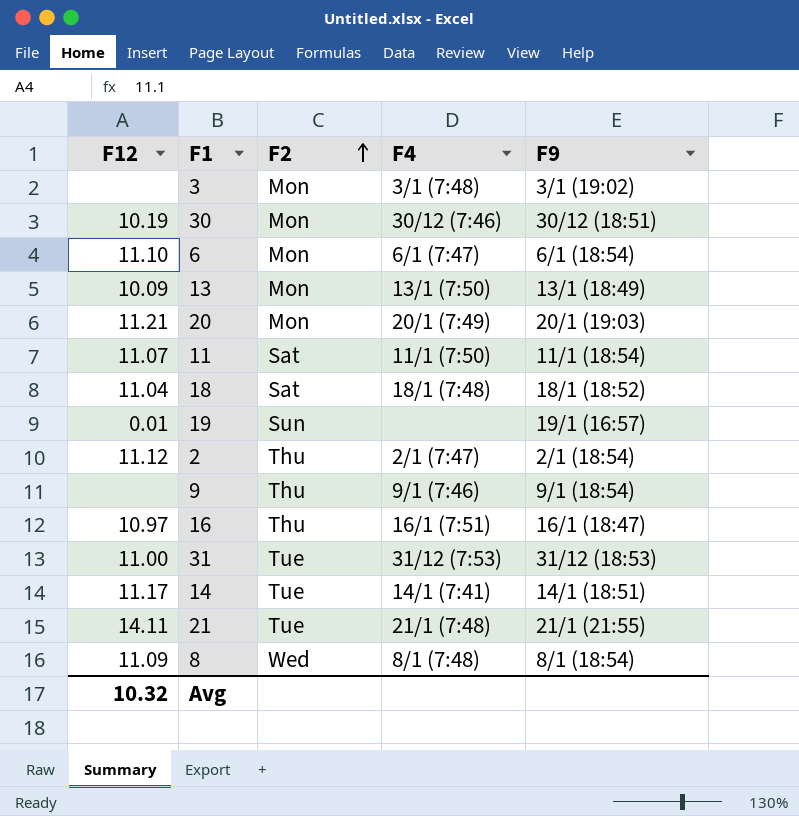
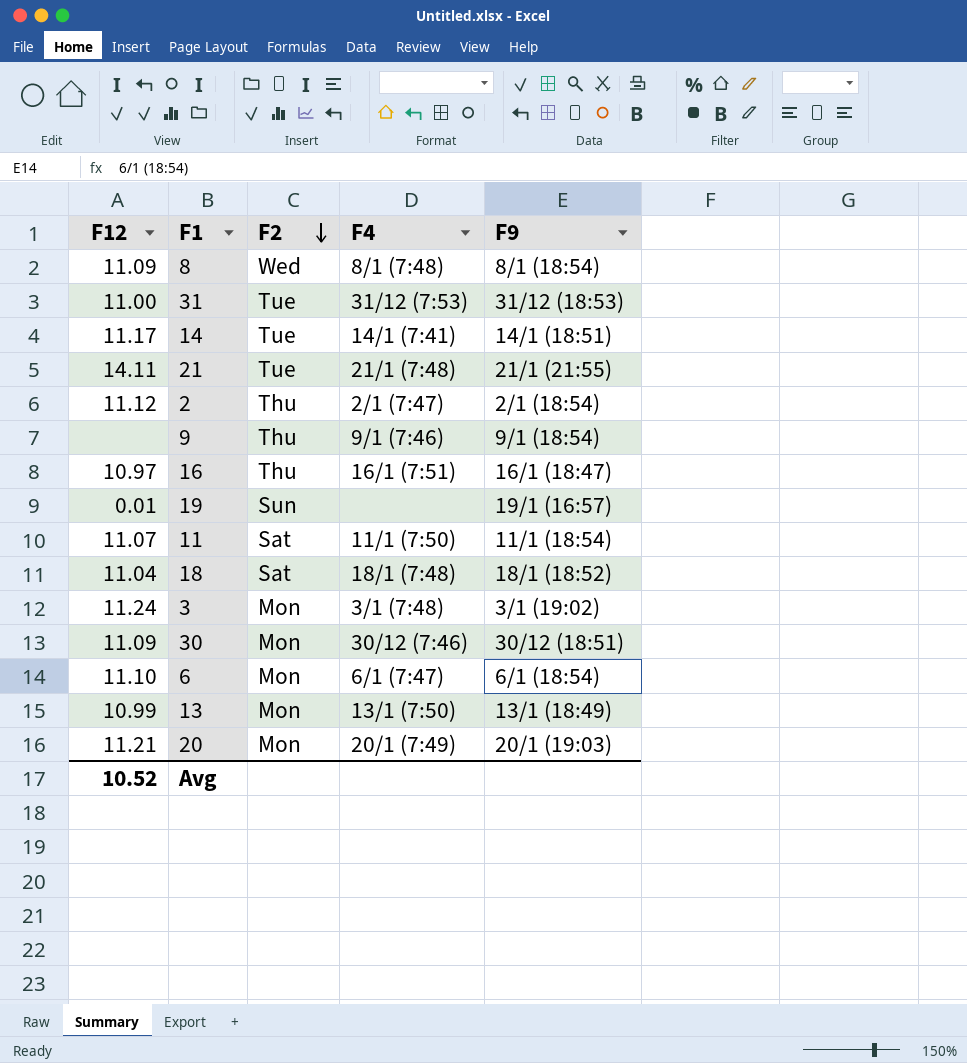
row order: F2 ascending -> F2 descending
3 | F12: none -> 11.24
30 | F12: 10.19 -> 11.09
13 | F12: 10.09 -> 10.99
Avg | F12: 10.32 -> 10.52

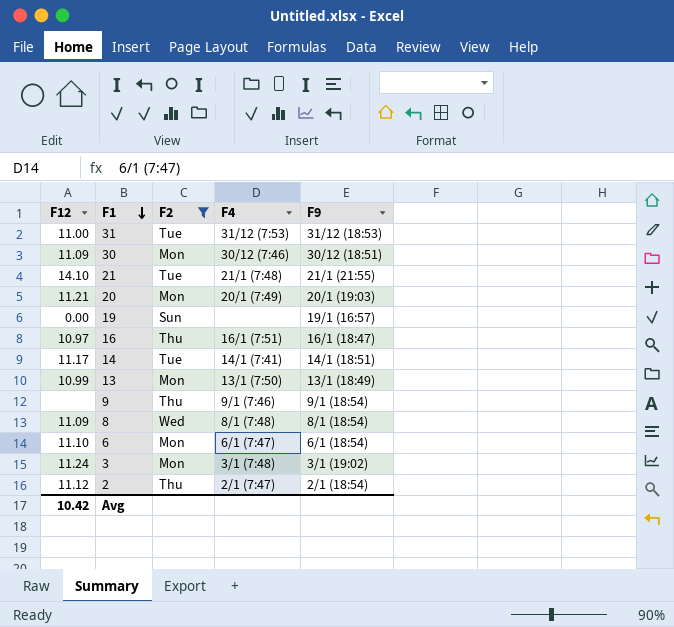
filter: none -> F2 != Sat
row order: F2 descending -> F1 descending
21 | F12: 14.11 -> 14.10
19 | F12: 0.01 -> 0.00
Avg | F12: 10.52 -> 10.42

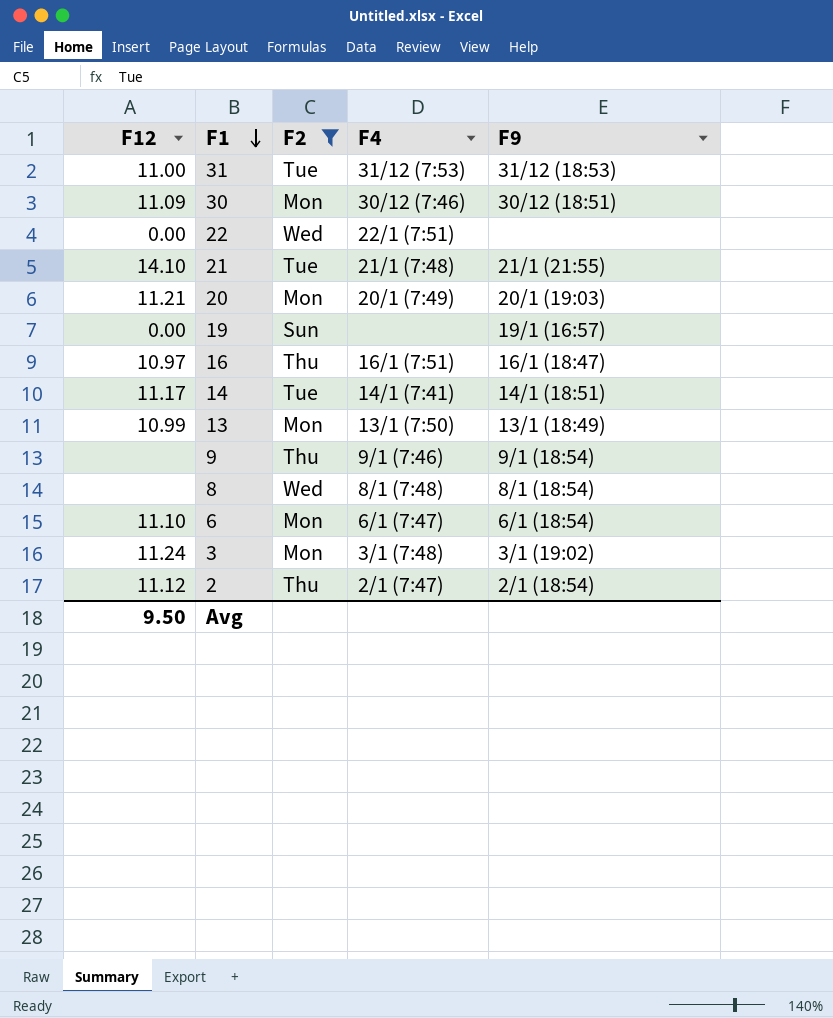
row 22: none -> 0.00 | Wed | 22/1 (7:51) | none
8 | F12: 11.09 -> none
Avg | F12: 10.42 -> 9.50

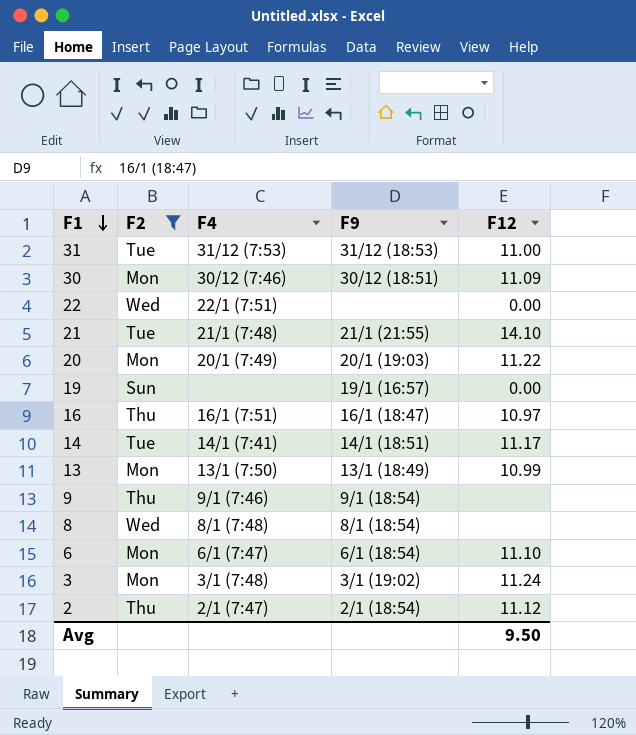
column F12 | position: 1 -> 5
20 | F12: 11.21 -> 11.22

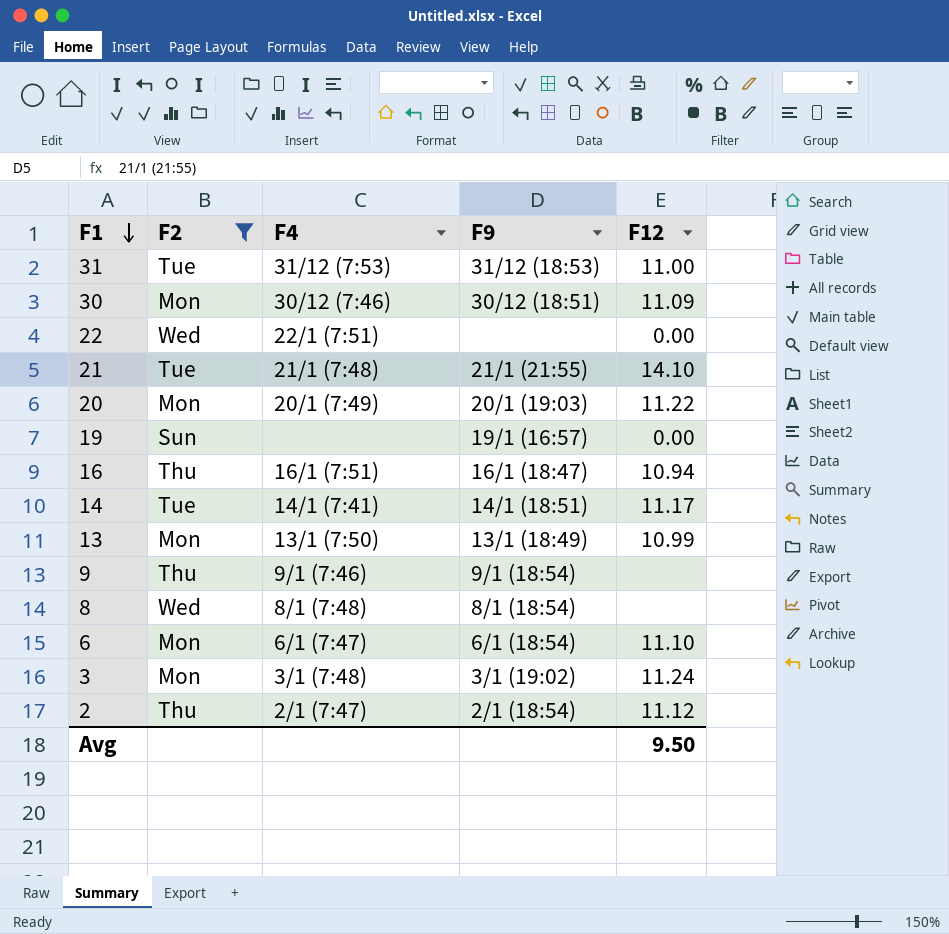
16 | F12: 10.97 -> 10.94

